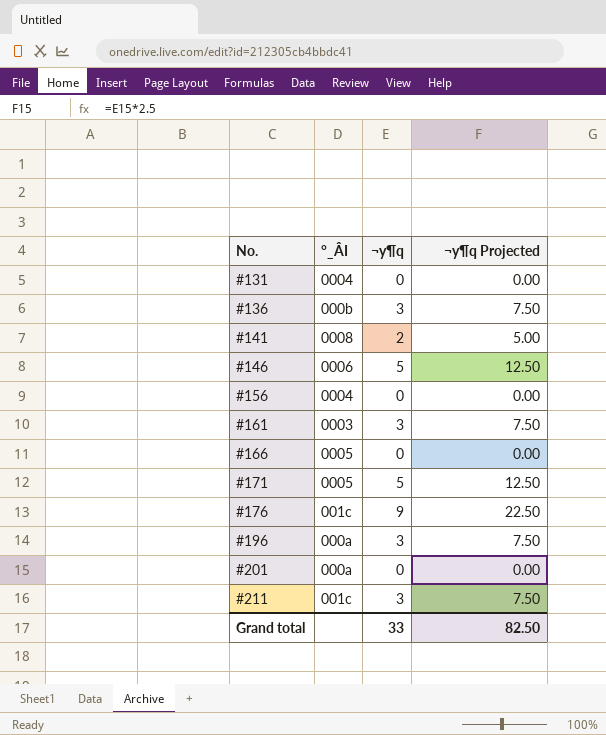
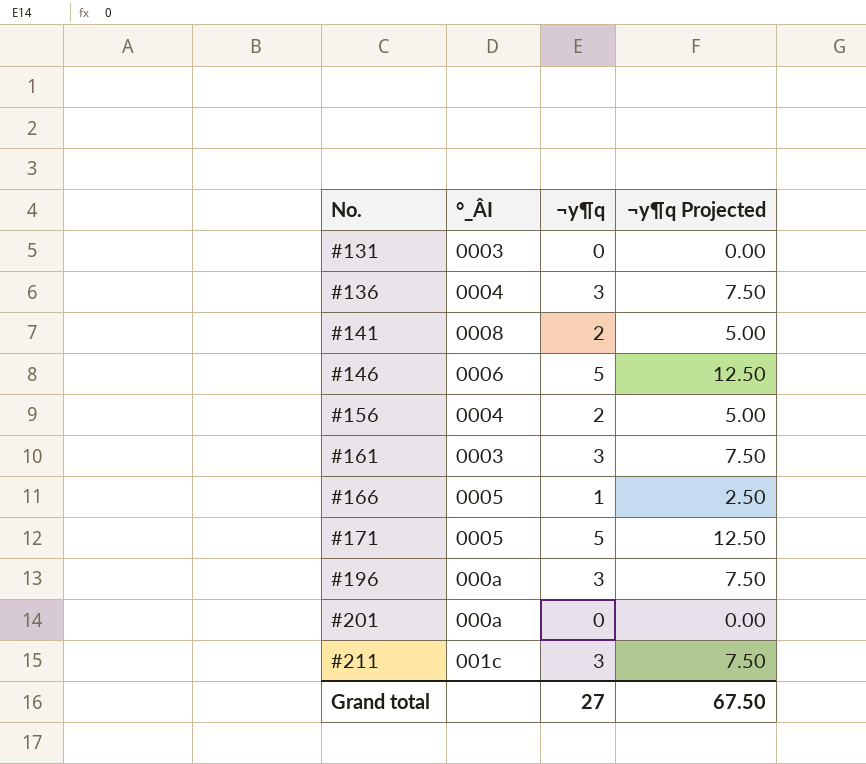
row #176: 001c | 9 | 22.50 -> none
#131 | °_ÂI: 0004 -> 0003
#136 | °_ÂI: 000b -> 0004
#156 | ¬y¶q: 0 -> 2
#156 | ¬y¶q Projected: 0.00 -> 5.00
#166 | ¬y¶q: 0 -> 1
#166 | ¬y¶q Projected: 0.00 -> 2.50
Grand total | ¬y¶q: 33 -> 27
Grand total | ¬y¶q Projected: 82.50 -> 67.50

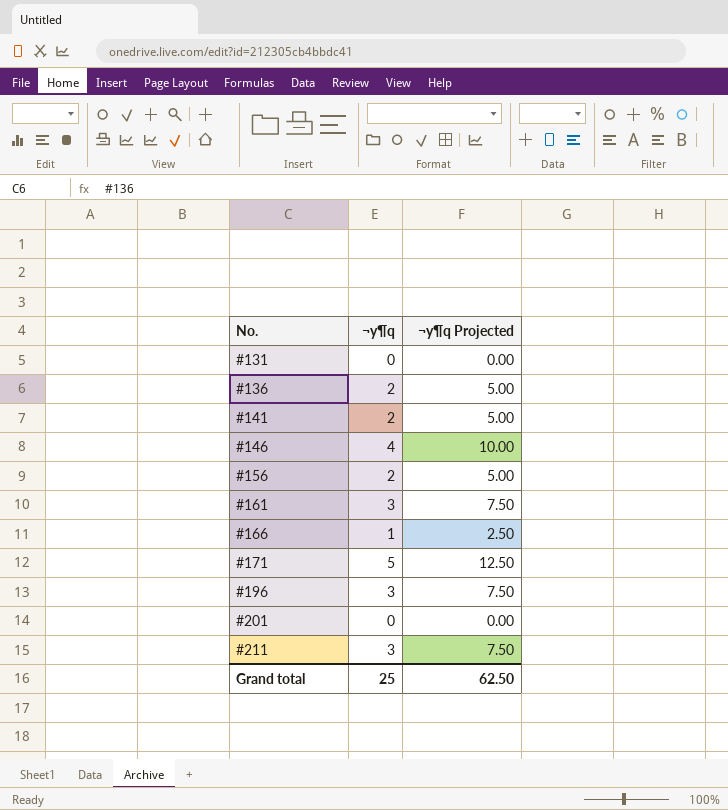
column °_ÂI | position: 2 -> none
#136 | ¬y¶q: 3 -> 2
#136 | ¬y¶q Projected: 7.50 -> 5.00
#146 | ¬y¶q: 5 -> 4
#146 | ¬y¶q Projected: 12.50 -> 10.00
Grand total | ¬y¶q: 27 -> 25
Grand total | ¬y¶q Projected: 67.50 -> 62.50

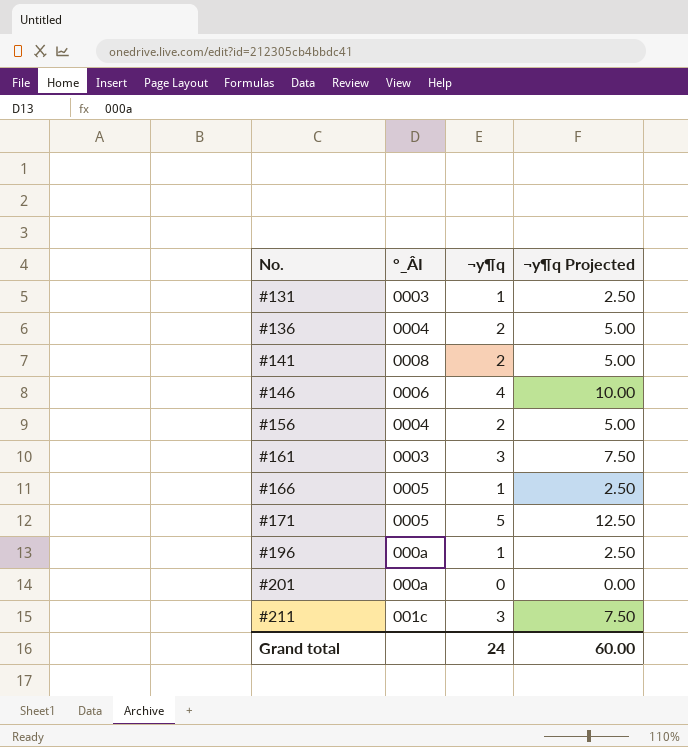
column °_ÂI | position: none -> 2
#131 | ¬y¶q: 0 -> 1
#131 | ¬y¶q Projected: 0.00 -> 2.50
#196 | ¬y¶q: 3 -> 1
#196 | ¬y¶q Projected: 7.50 -> 2.50
Grand total | ¬y¶q: 25 -> 24
Grand total | ¬y¶q Projected: 62.50 -> 60.00

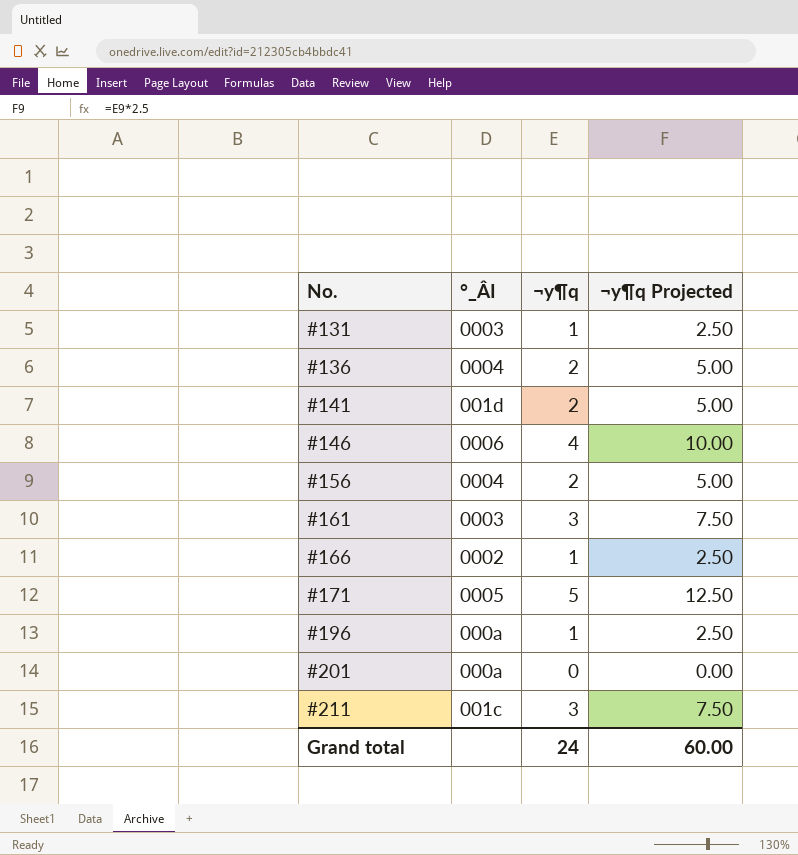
#141 | °_ÂI: 0008 -> 001d
#166 | °_ÂI: 0005 -> 0002

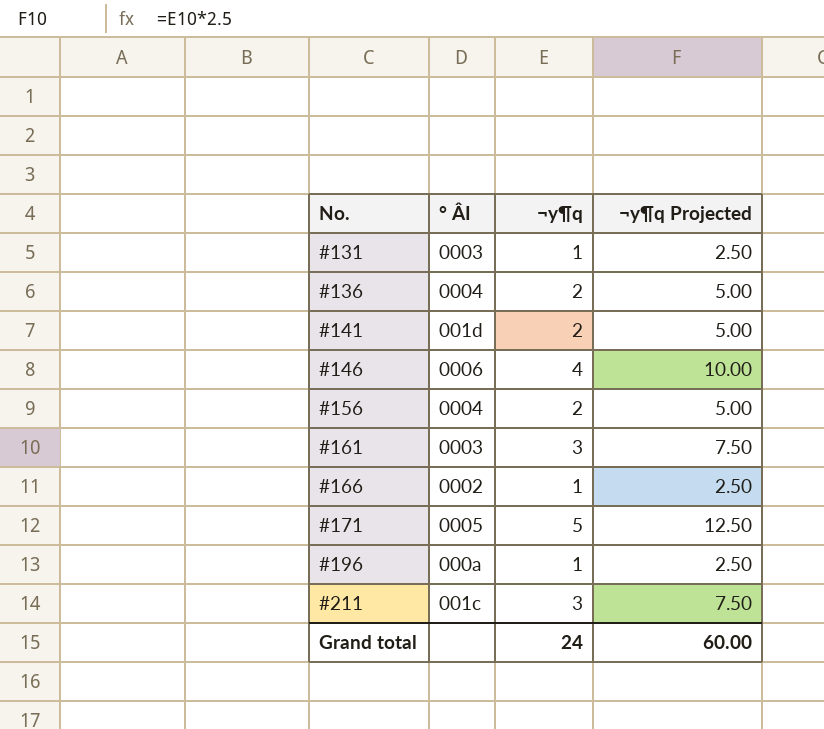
column name: °_ÂI -> ° ÂI
row #201: 000a | 0 | 0.00 -> none

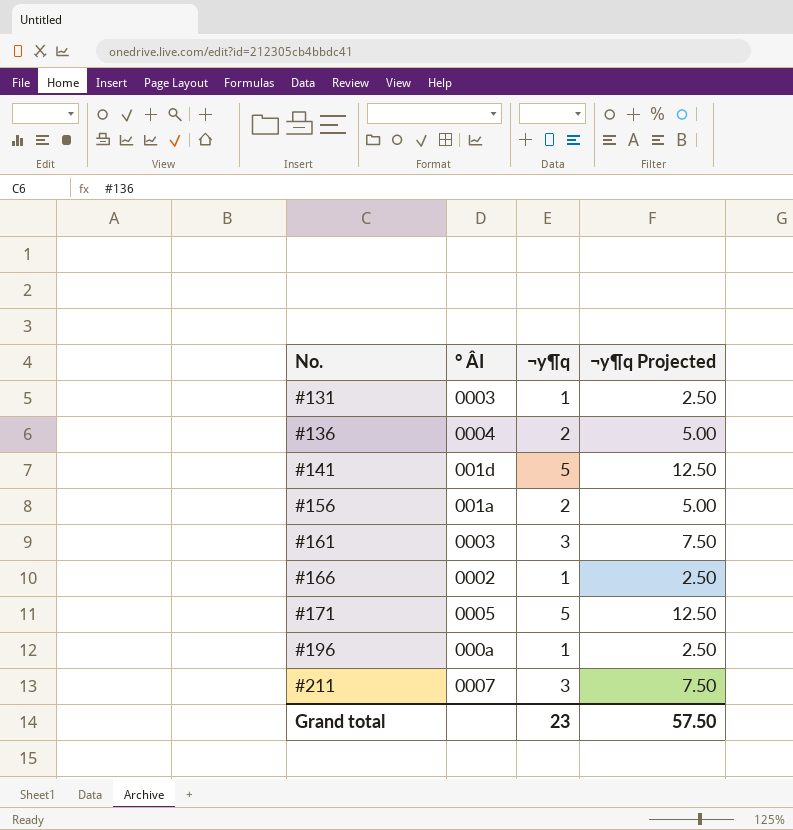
row #146: 0006 | 4 | 10.00 -> none
#141 | ¬y¶q: 2 -> 5
#141 | ¬y¶q Projected: 5.00 -> 12.50
#156 | ° ÂI: 0004 -> 001a
#211 | ° ÂI: 001c -> 0007
Grand total | ¬y¶q: 24 -> 23
Grand total | ¬y¶q Projected: 60.00 -> 57.50

